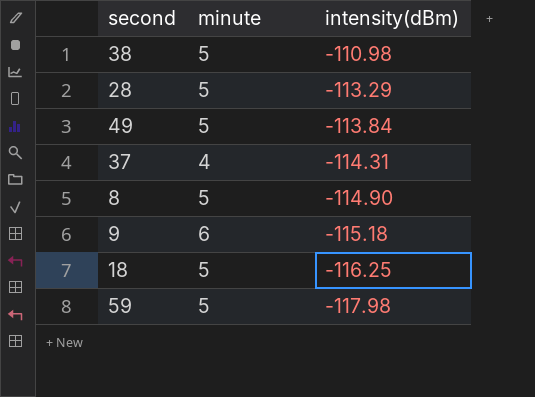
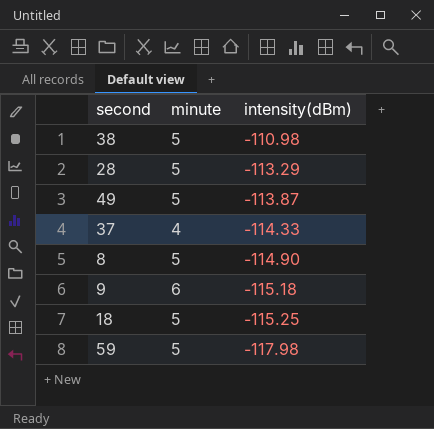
49 | intensity(dBm): -113.84 -> -113.87
37 | intensity(dBm): -114.31 -> -114.33
18 | intensity(dBm): -116.25 -> -115.25

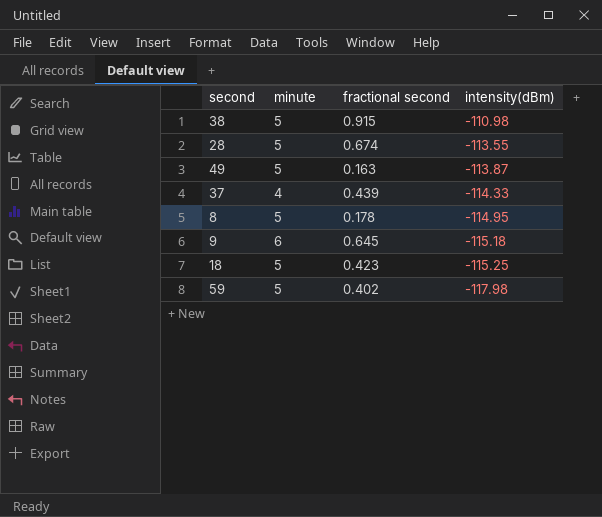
column fractional second | position: none -> 3
28 | intensity(dBm): -113.29 -> -113.55
8 | intensity(dBm): -114.90 -> -114.95

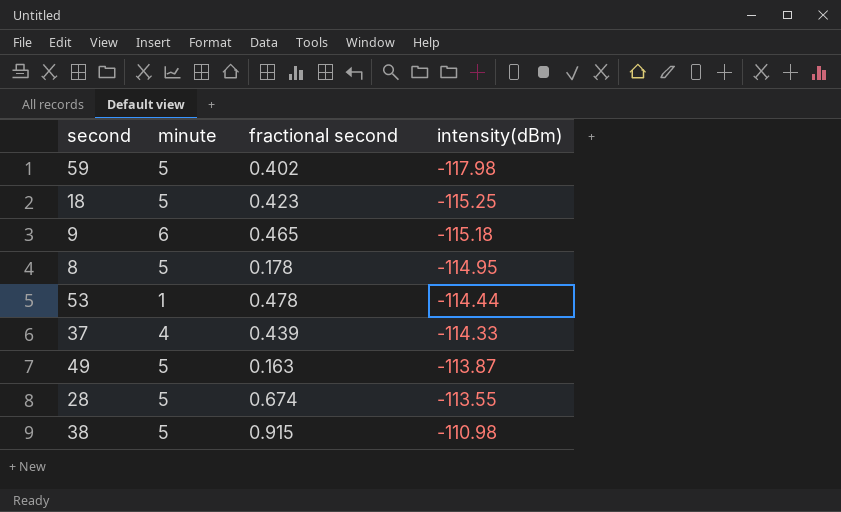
row order: intensity(dBm) descending -> intensity(dBm) ascending
9 | fractional second: 0.645 -> 0.465
row 53: none -> 1 | 0.478 | -114.44

